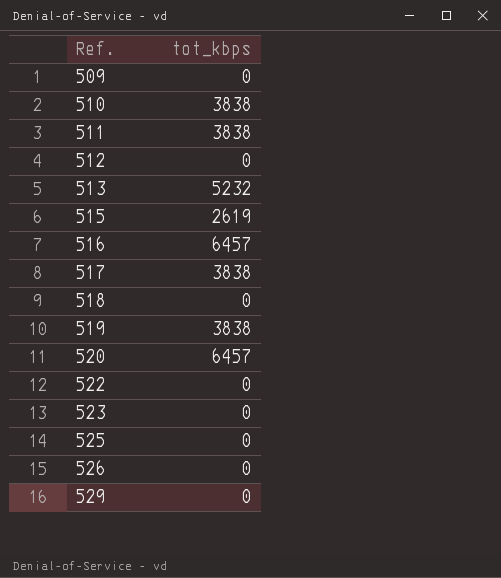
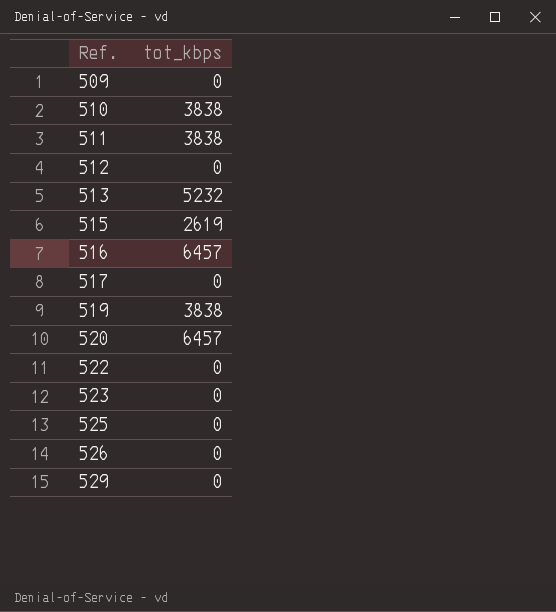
row 518: 0 -> none
517 | tot_kbps: 3838 -> 0

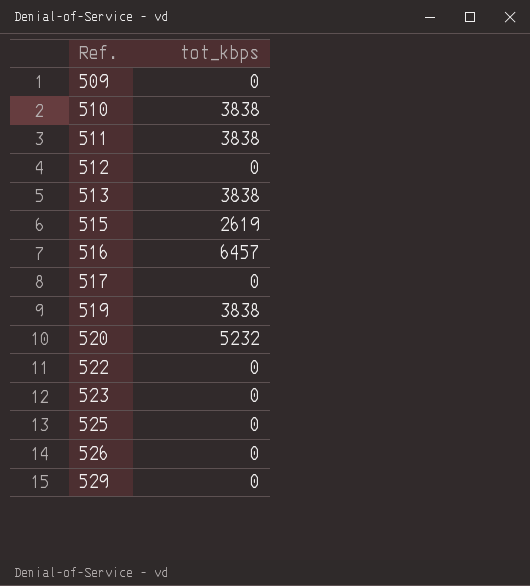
513 | tot_kbps: 5232 -> 3838
520 | tot_kbps: 6457 -> 5232

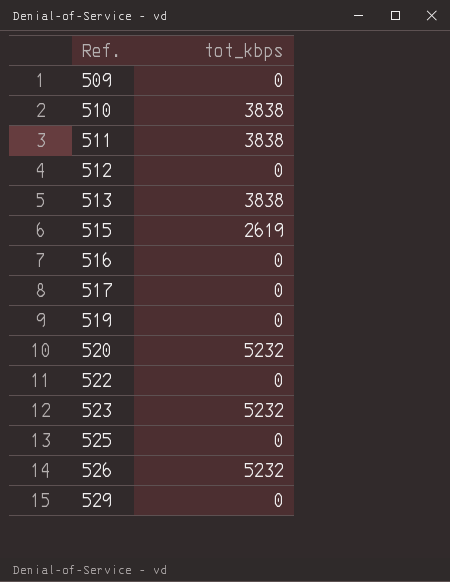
516 | tot_kbps: 6457 -> 0
519 | tot_kbps: 3838 -> 0
523 | tot_kbps: 0 -> 5232
526 | tot_kbps: 0 -> 5232

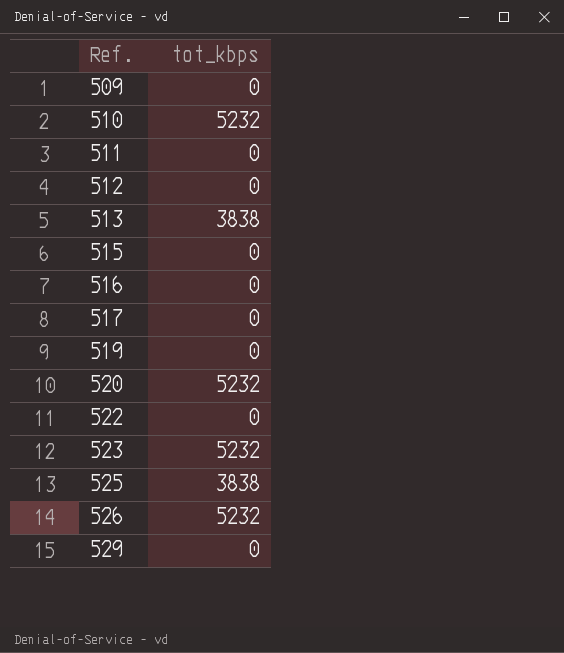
510 | tot_kbps: 3838 -> 5232
511 | tot_kbps: 3838 -> 0
515 | tot_kbps: 2619 -> 0
525 | tot_kbps: 0 -> 3838

